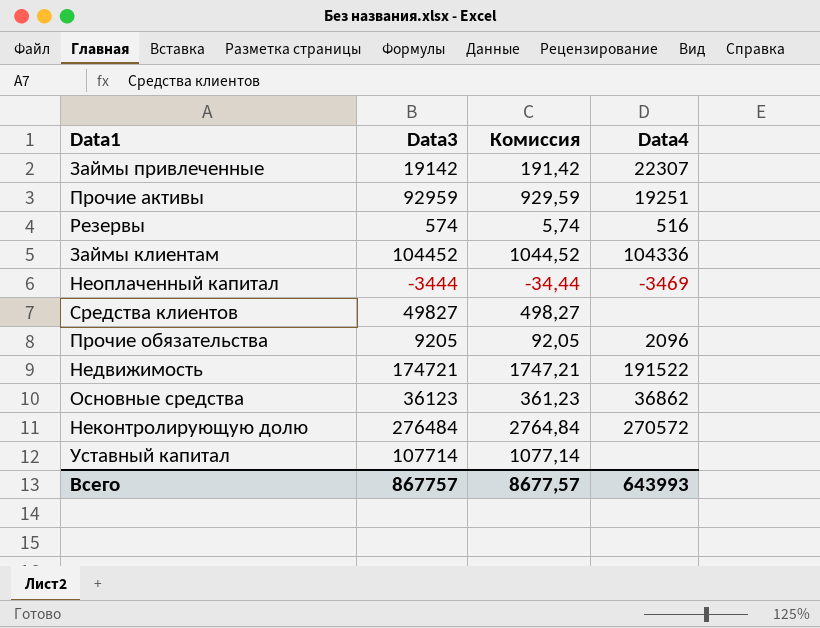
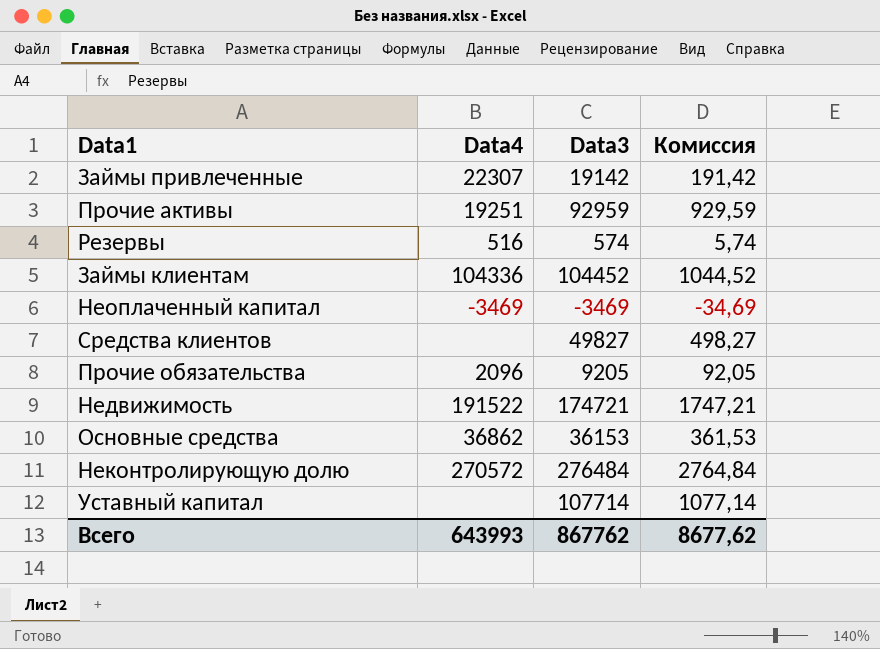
column Data4 | position: 4 -> 2
Неоплаченный капитал | Data3: -3444 -> -3469
Неоплаченный капитал | Комиссия: -34,44 -> -34,69
Основные средства | Data3: 36123 -> 36153
Основные средства | Комиссия: 361,23 -> 361,53
Всего | Data3: 867757 -> 867762
Всего | Комиссия: 8677,57 -> 8677,62

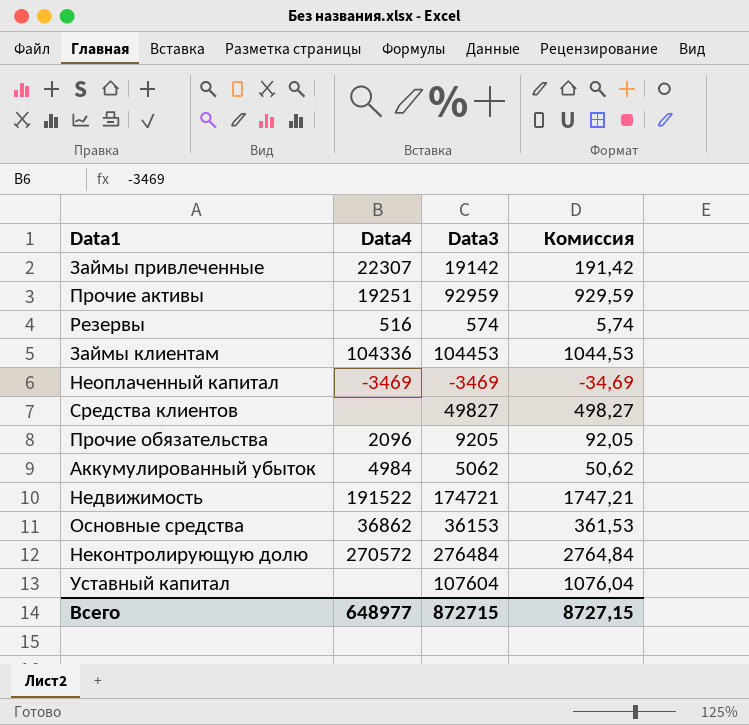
Займы клиентам | Data3: 104452 -> 104453
Займы клиентам | Комиссия: 1044,52 -> 1044,53
row Аккумулированный убыток: none -> 4984 | 5062 | 50,62
Уставный капитал | Data3: 107714 -> 107604
Уставный капитал | Комиссия: 1077,14 -> 1076,04
Всего | Data4: 643993 -> 648977
Всего | Data3: 867762 -> 872715
Всего | Комиссия: 8677,62 -> 8727,15

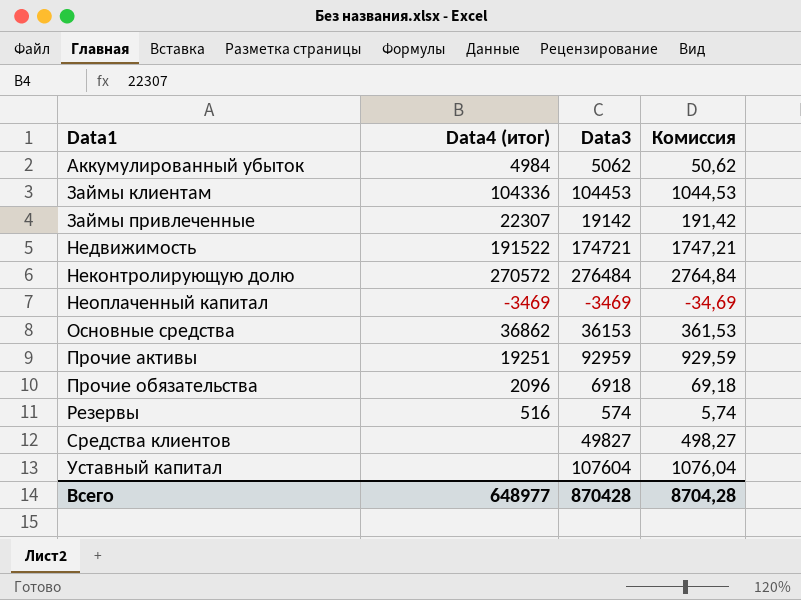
row order: none -> Data1 ascending
column name: Data4 -> Data4 (итог)
Прочие обязательства | Data3: 9205 -> 6918
Прочие обязательства | Комиссия: 92,05 -> 69,18
Всего | Data3: 872715 -> 870428
Всего | Комиссия: 8727,15 -> 8704,28

